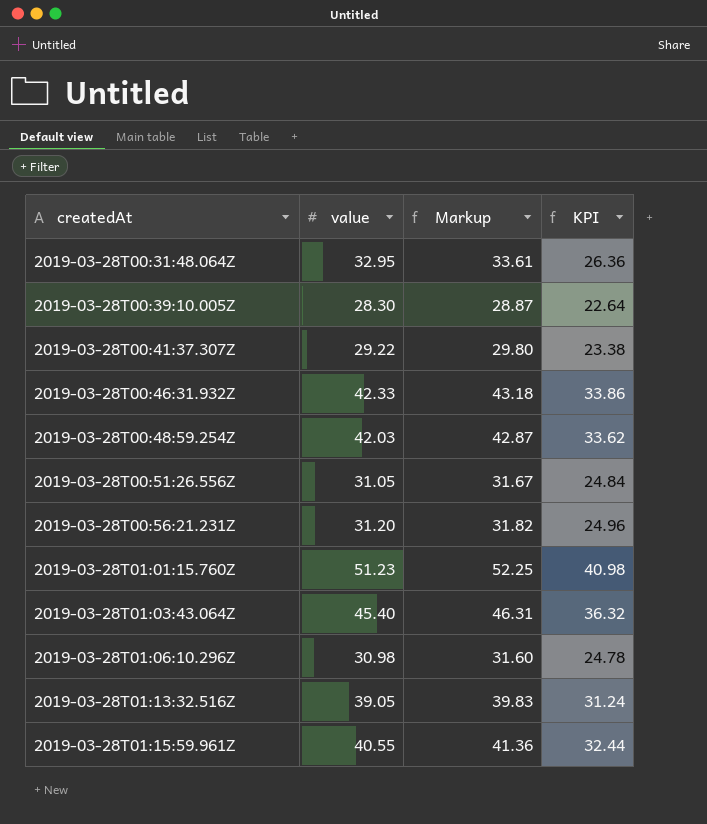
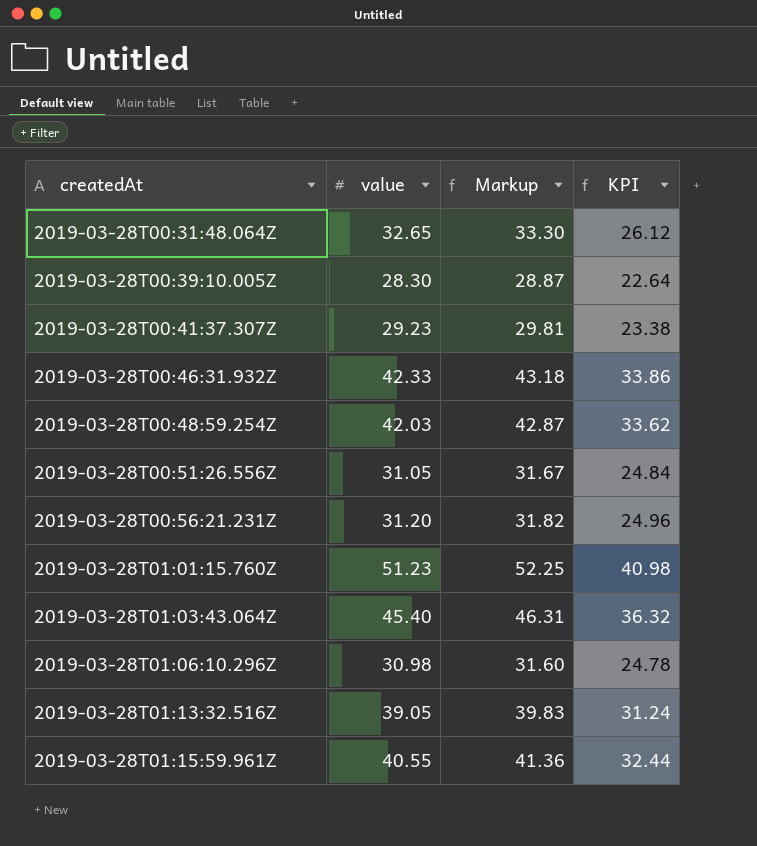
2019-03-28T00:31:48.064Z | value: 32.95 -> 32.65
2019-03-28T00:31:48.064Z | Markup: 33.61 -> 33.30
2019-03-28T00:31:48.064Z | KPI: 26.36 -> 26.12
2019-03-28T00:41:37.307Z | value: 29.22 -> 29.23
2019-03-28T00:41:37.307Z | Markup: 29.80 -> 29.81

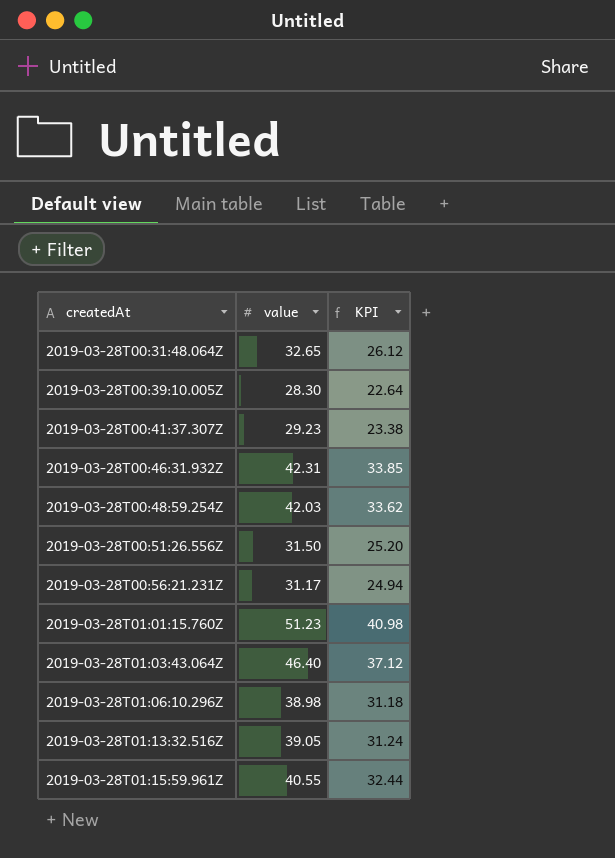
column Markup | formula: [value] * 1.02 -> none
2019-03-28T00:46:31.932Z | value: 42.33 -> 42.31
2019-03-28T00:46:31.932Z | KPI: 33.86 -> 33.85
2019-03-28T00:51:26.556Z | value: 31.05 -> 31.50
2019-03-28T00:51:26.556Z | KPI: 24.84 -> 25.20
2019-03-28T00:56:21.231Z | value: 31.20 -> 31.17
2019-03-28T00:56:21.231Z | KPI: 24.96 -> 24.94
2019-03-28T01:03:43.064Z | value: 45.40 -> 46.40
2019-03-28T01:03:43.064Z | KPI: 36.32 -> 37.12
2019-03-28T01:06:10.296Z | value: 30.98 -> 38.98
2019-03-28T01:06:10.296Z | KPI: 24.78 -> 31.18

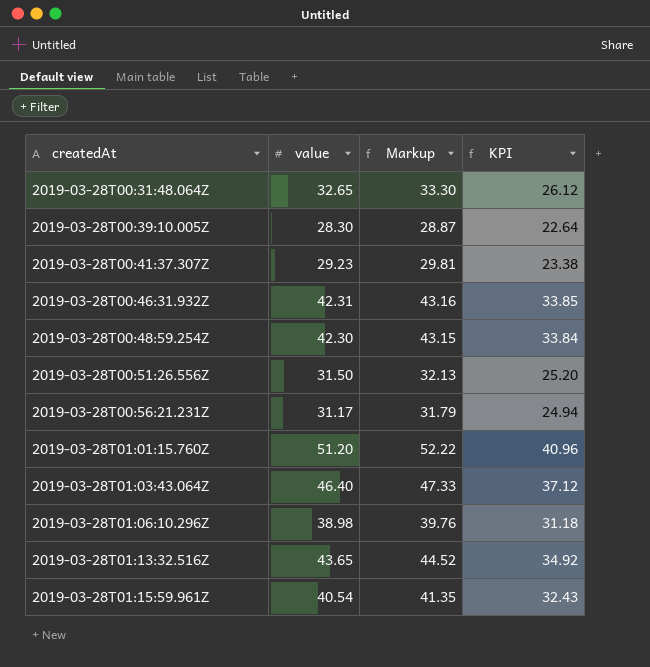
column Markup | formula: none -> [value] * 1.02
2019-03-28T00:48:59.254Z | value: 42.03 -> 42.30
2019-03-28T00:48:59.254Z | KPI: 33.62 -> 33.84
2019-03-28T01:01:15.760Z | value: 51.23 -> 51.20
2019-03-28T01:01:15.760Z | KPI: 40.98 -> 40.96
2019-03-28T01:13:32.516Z | value: 39.05 -> 43.65
2019-03-28T01:13:32.516Z | KPI: 31.24 -> 34.92
2019-03-28T01:15:59.961Z | value: 40.55 -> 40.54
2019-03-28T01:15:59.961Z | KPI: 32.44 -> 32.43

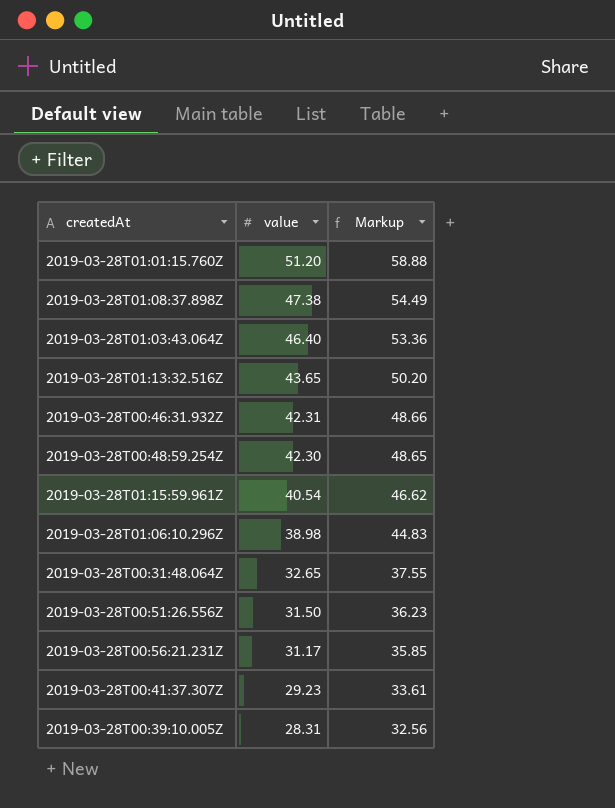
row order: createdAt ascending -> value descending
column KPI | formula: [value] * 0.8 -> none
column Markup | formula: [value] * 1.02 -> [value] * 1.15
row 2019-03-28T01:08:37.898Z: none -> 47.38 | 54.49
2019-03-28T00:39:10.005Z | value: 28.30 -> 28.31

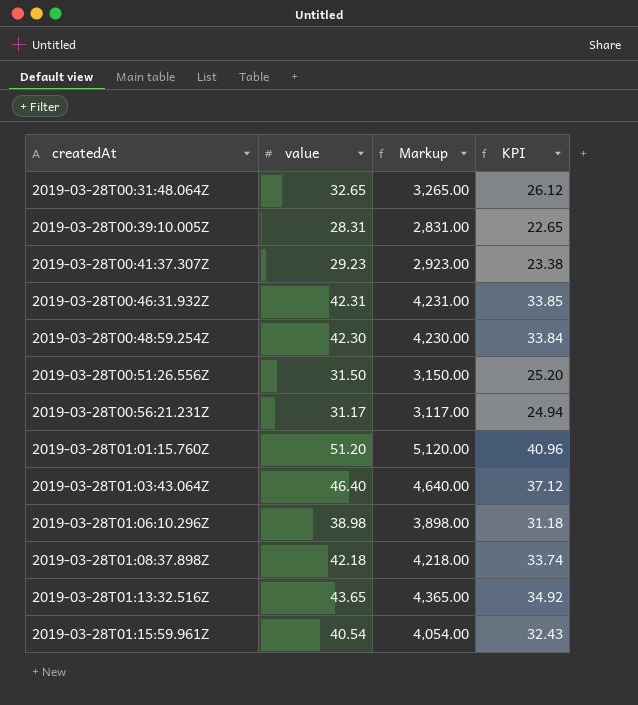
row order: value descending -> createdAt ascending
column Markup | formula: [value] * 1.15 -> [value] * 100
column KPI | formula: none -> [value] * 0.8
2019-03-28T01:08:37.898Z | value: 47.38 -> 42.18

